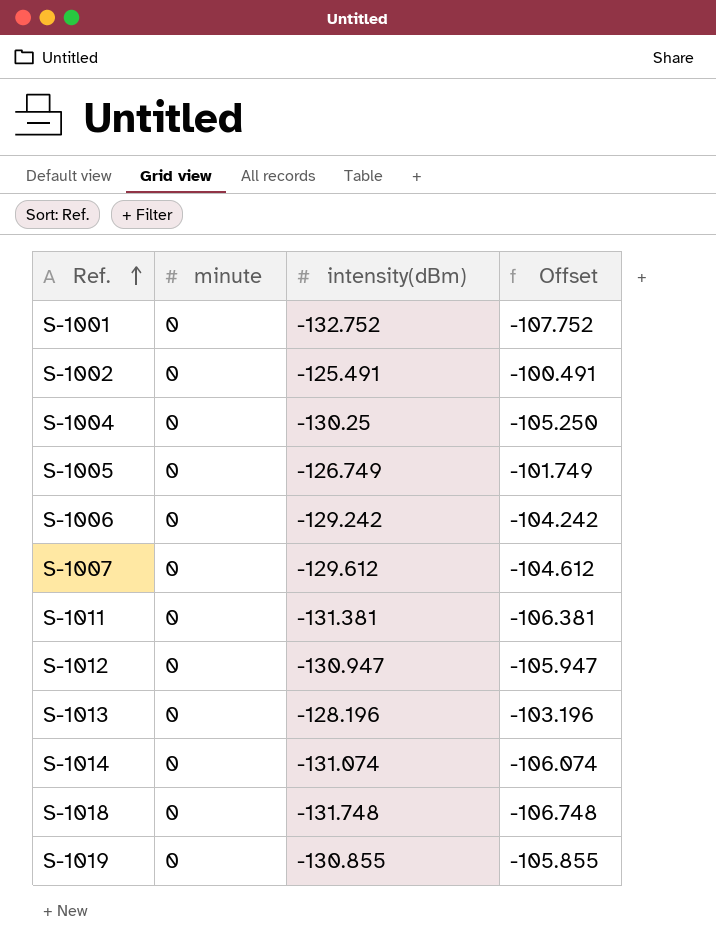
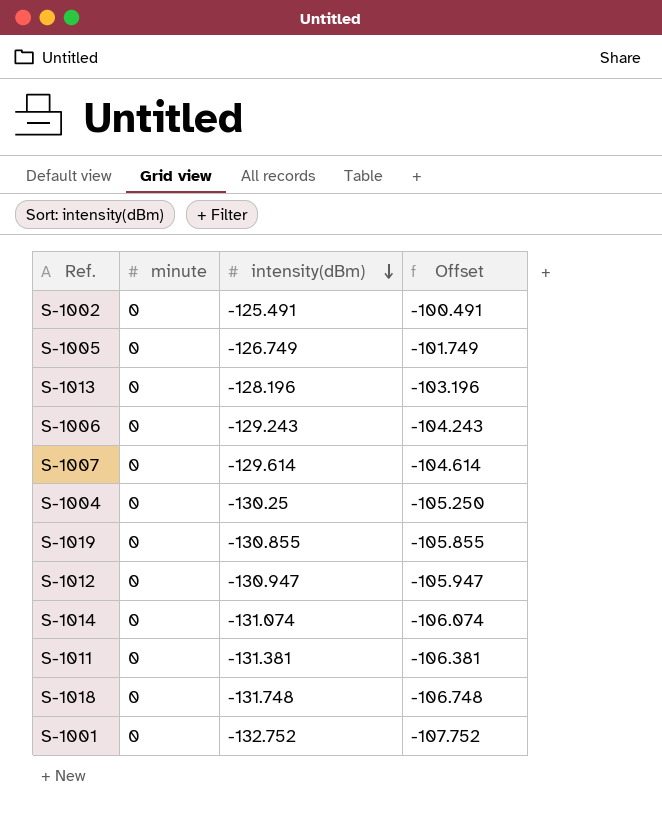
row order: Ref. ascending -> intensity(dBm) descending
S-1006 | intensity(dBm): -129.242 -> -129.243
S-1006 | Offset: -104.242 -> -104.243
S-1007 | intensity(dBm): -129.612 -> -129.614
S-1007 | Offset: -104.612 -> -104.614

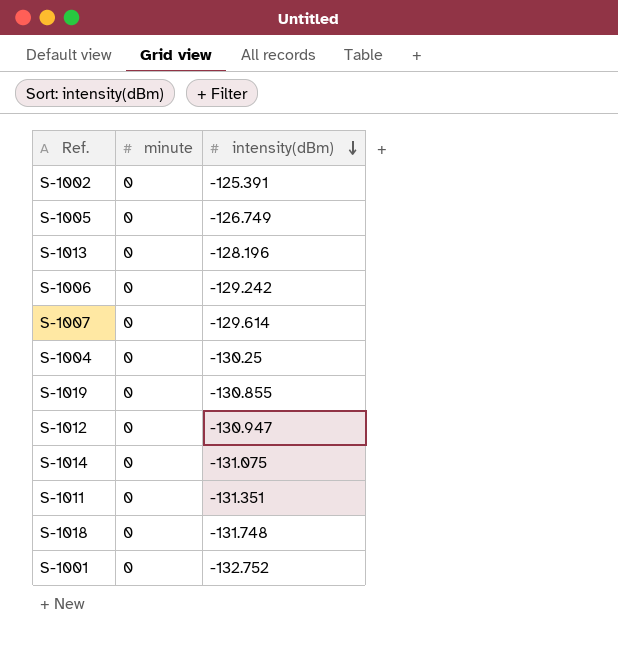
column Offset | formula: [intensity(dBm)] + 25 -> none
S-1002 | intensity(dBm): -125.491 -> -125.391
S-1006 | intensity(dBm): -129.243 -> -129.242
S-1014 | intensity(dBm): -131.074 -> -131.075
S-1011 | intensity(dBm): -131.381 -> -131.351

